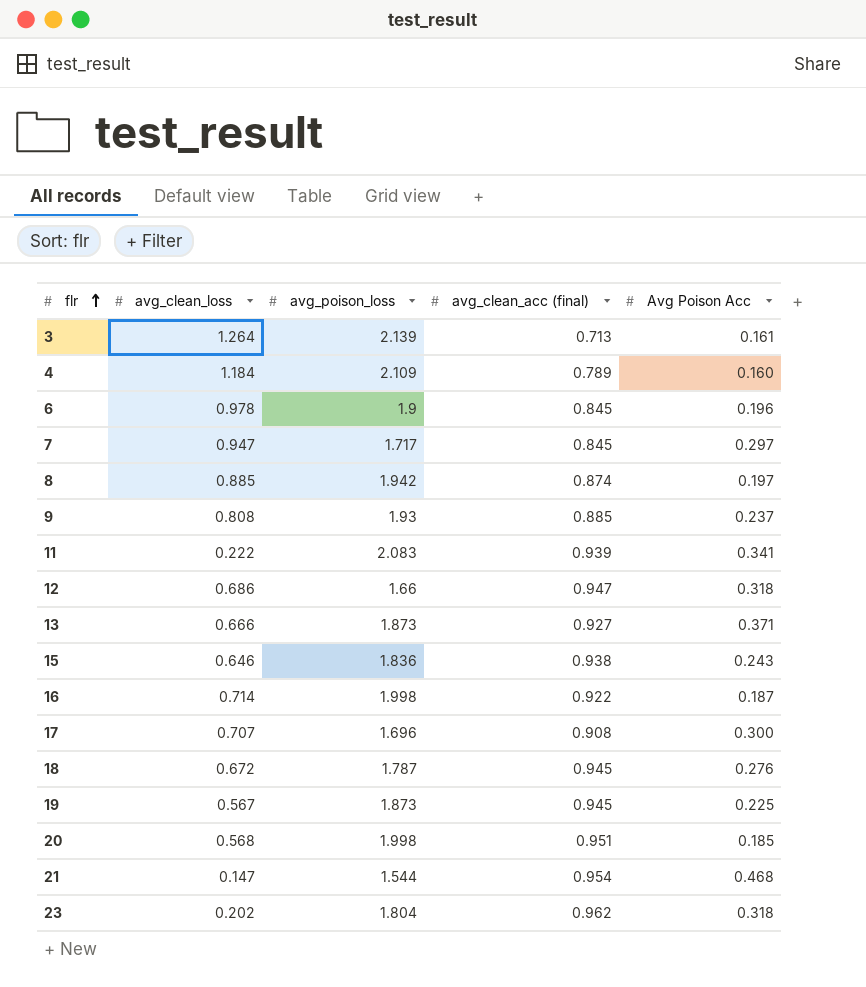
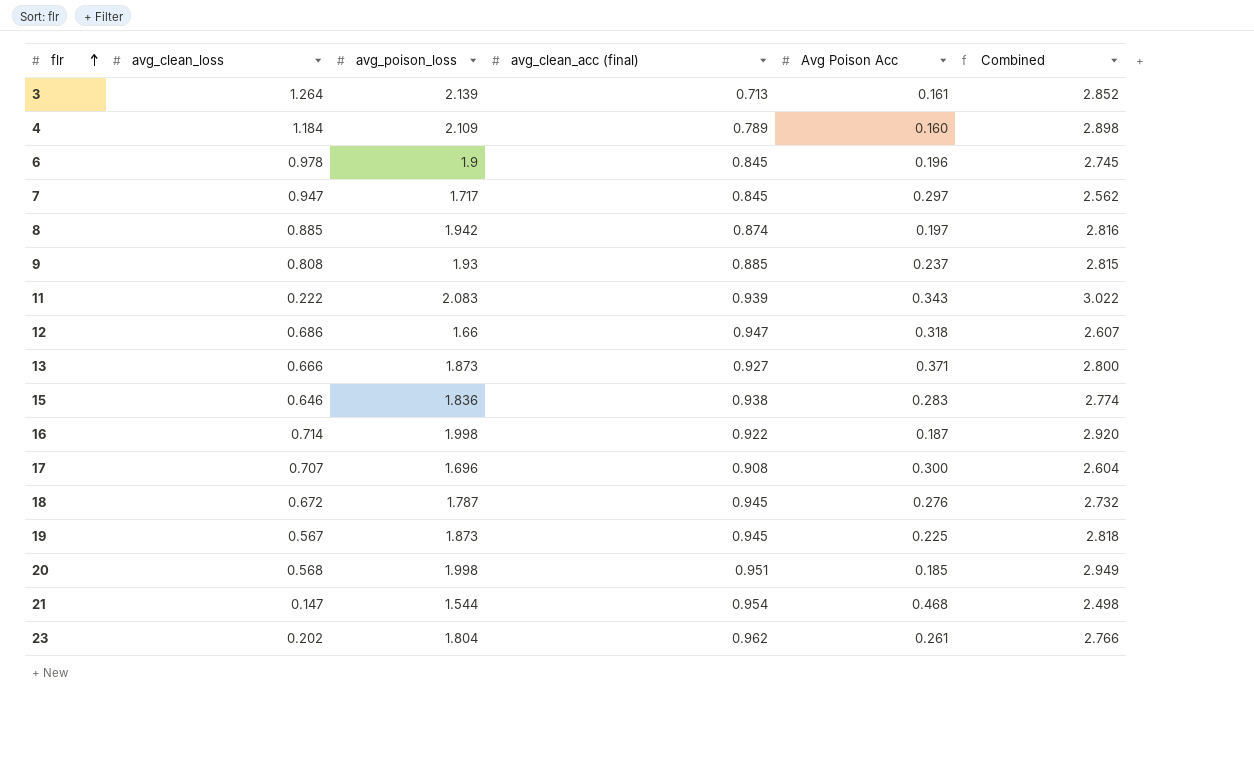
column Combined | formula: none -> [avg_poison_loss] + [avg_clean_acc (final)]
11 | Avg Poison Acc: 0.341 -> 0.343
15 | Avg Poison Acc: 0.243 -> 0.283
23 | Avg Poison Acc: 0.318 -> 0.261

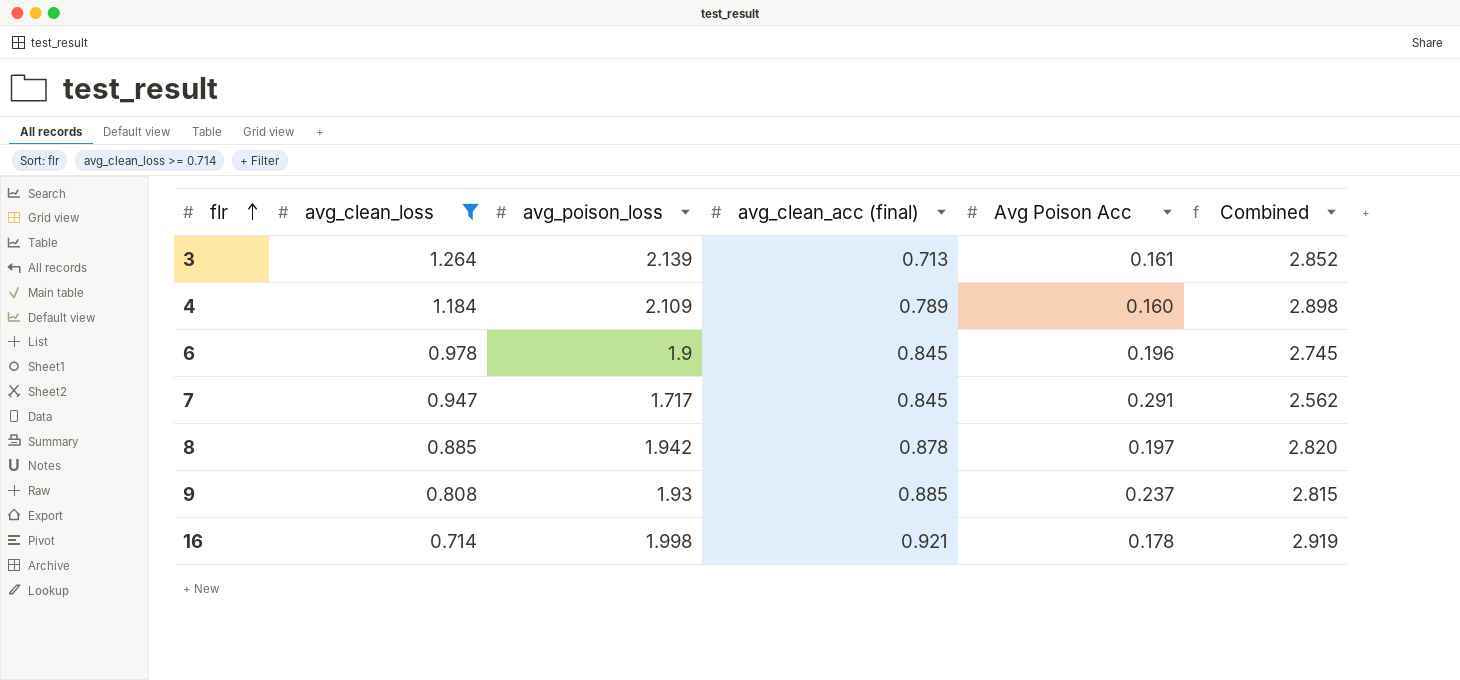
filter: none -> avg_clean_loss >= 0.714
7 | Avg Poison Acc: 0.297 -> 0.291
8 | avg_clean_acc (final): 0.874 -> 0.878
8 | Combined: 2.816 -> 2.820
16 | avg_clean_acc (final): 0.922 -> 0.921
16 | Avg Poison Acc: 0.187 -> 0.178
16 | Combined: 2.920 -> 2.919

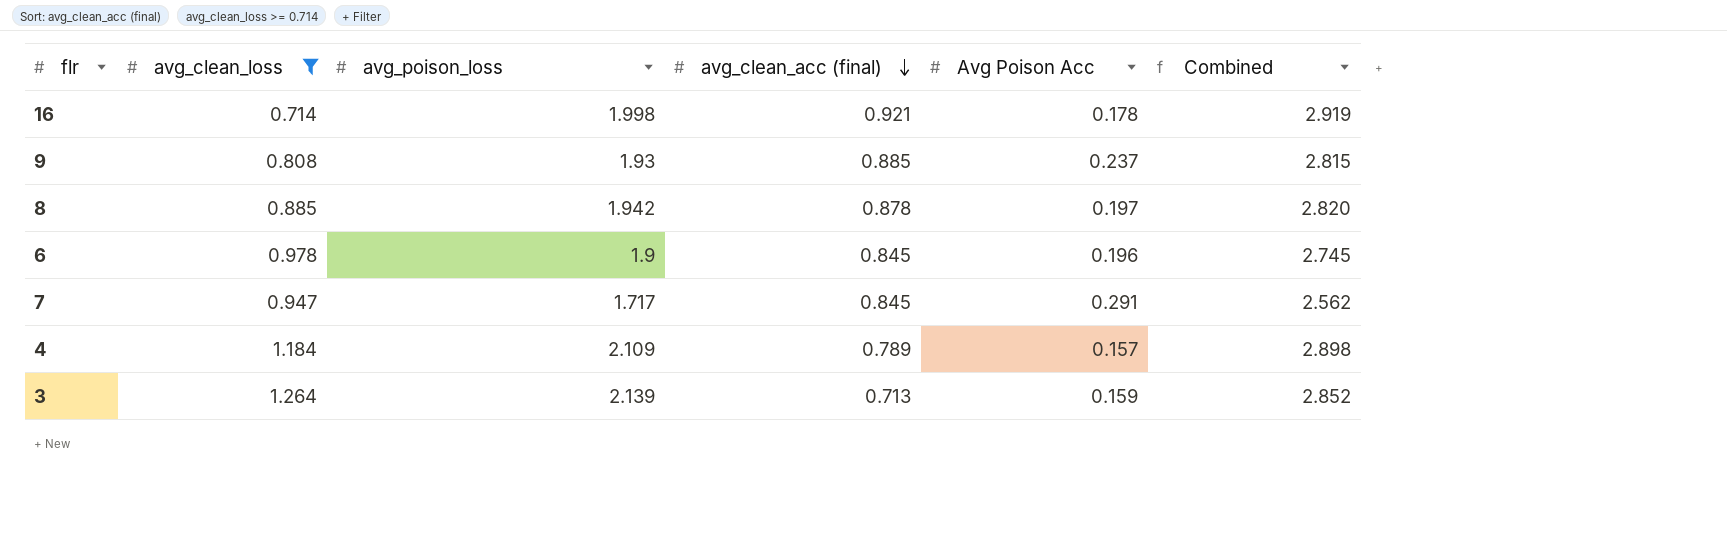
row order: flr ascending -> avg_clean_acc (final) descending
4 | Avg Poison Acc: 0.160 -> 0.157
3 | Avg Poison Acc: 0.161 -> 0.159

